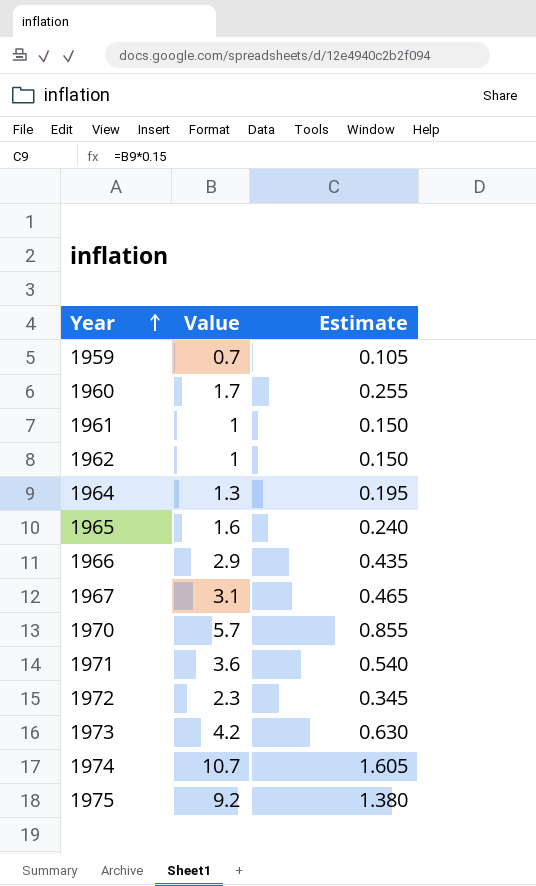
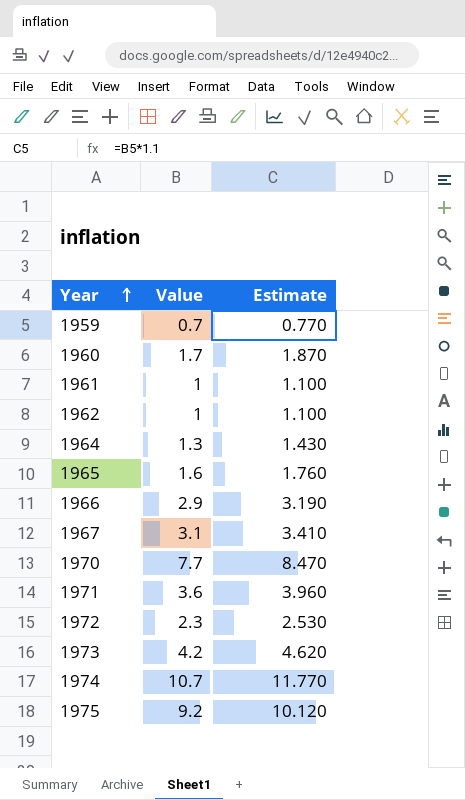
column Estimate | formula: [Value] * 0.15 -> [Value] * 1.1
1970 | Value: 5.7 -> 7.7

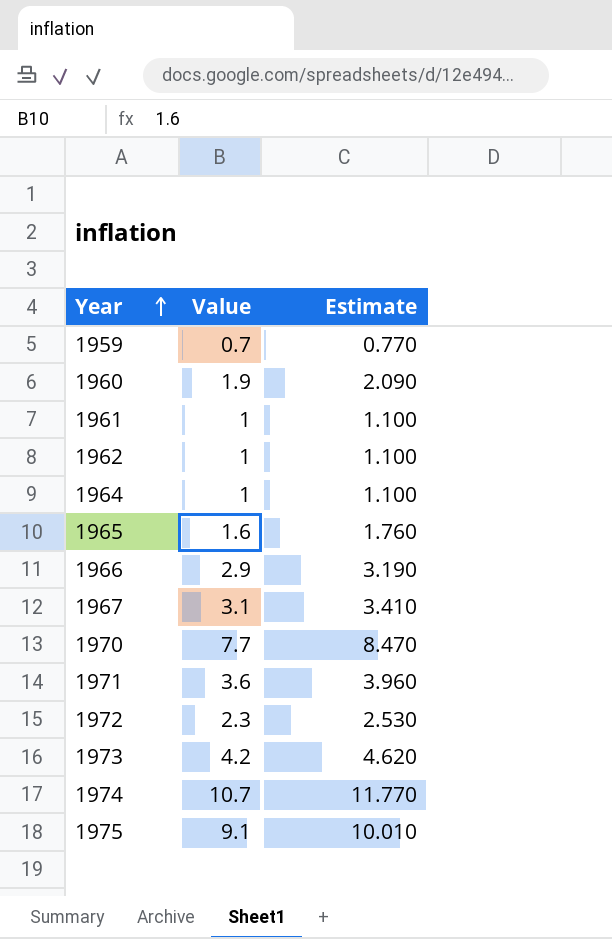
1960 | Value: 1.7 -> 1.9
1960 | Estimate: 1.870 -> 2.090
1964 | Value: 1.3 -> 1
1964 | Estimate: 1.430 -> 1.100
1975 | Value: 9.2 -> 9.1
1975 | Estimate: 10.120 -> 10.010

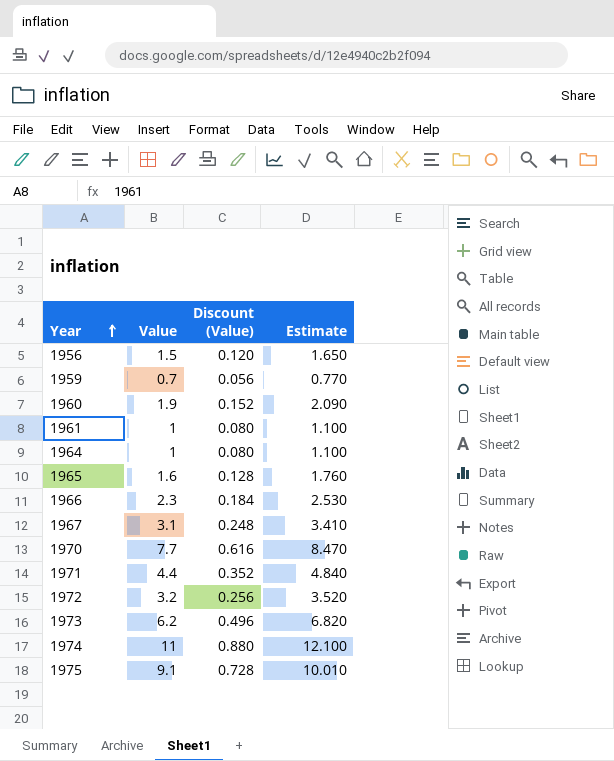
column Discount (Value) | formula: none -> [Value] * 0.08
row 1962: 1 | 1.100 -> none
row 1956: none -> 1.5 | 0.120 | 1.650
1966 | Value: 2.9 -> 2.3
1966 | Estimate: 3.190 -> 2.530
1971 | Value: 3.6 -> 4.4
1971 | Estimate: 3.960 -> 4.840
1972 | Value: 2.3 -> 3.2
1972 | Estimate: 2.530 -> 3.520
1973 | Value: 4.2 -> 6.2
1973 | Estimate: 4.620 -> 6.820
1974 | Value: 10.7 -> 11
1974 | Estimate: 11.770 -> 12.100

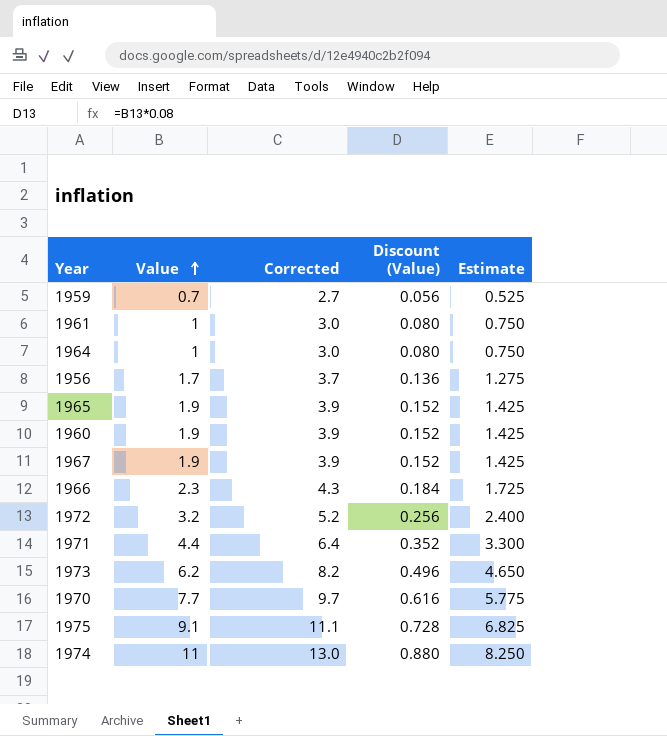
row order: Year ascending -> Value ascending
column Corrected | formula: none -> [Value] + 2
column Estimate | formula: [Value] * 1.1 -> [Value] * 0.75
1956 | Value: 1.5 -> 1.7
1956 | Discount (Value): 0.120 -> 0.136
1965 | Value: 1.6 -> 1.9
1965 | Discount (Value): 0.128 -> 0.152
1967 | Value: 3.1 -> 1.9
1967 | Discount (Value): 0.248 -> 0.152

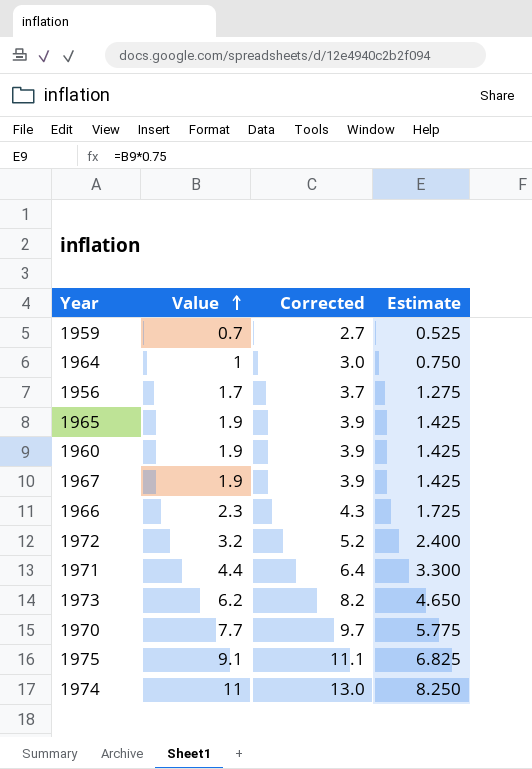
column Discount (Value) | formula: [Value] * 0.08 -> none
row 1961: 1 | 3.0 | 0.080 | 0.750 -> none

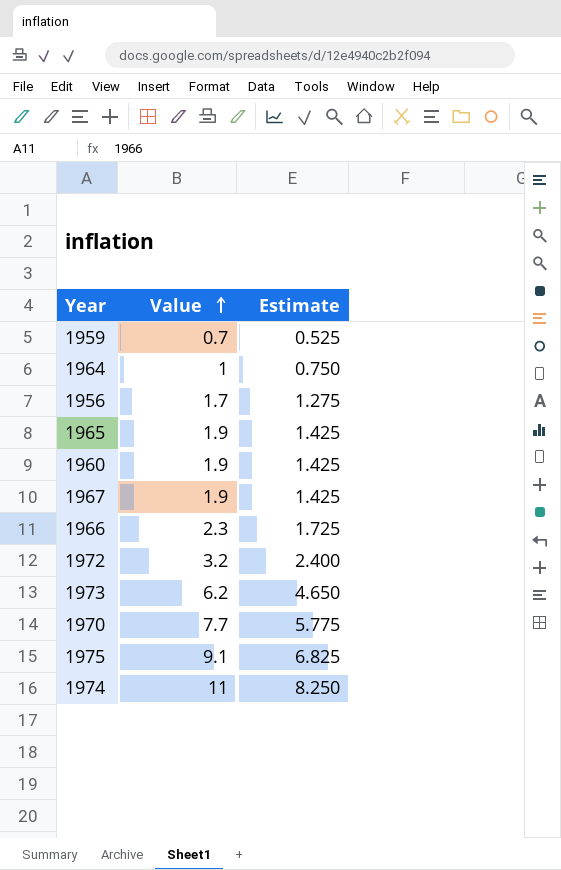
column Corrected | formula: [Value] + 2 -> none
row 1971: 4.4 | 6.4 | 3.300 -> none

